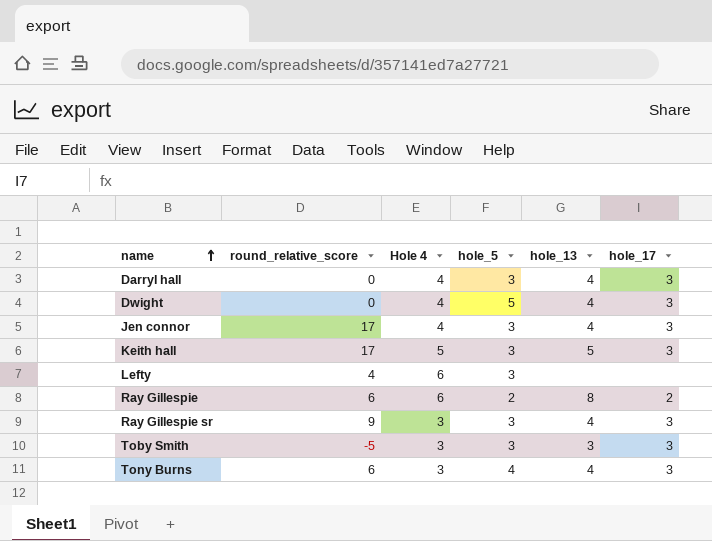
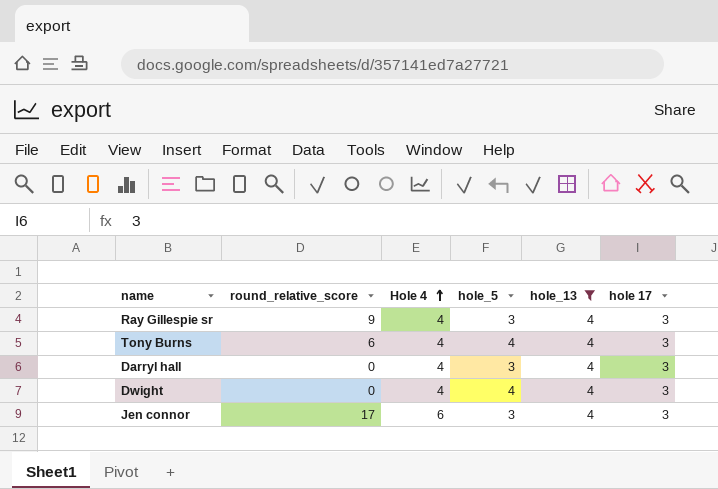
filter: none -> hole_13 = 4
row order: name ascending -> Hole 4 ascending
column name: hole_17 -> hole 17
Ray Gillespie sr | Hole 4: 3 -> 4
Tony Burns | Hole 4: 3 -> 4
Dwight | hole_5: 5 -> 4
Jen connor | Hole 4: 4 -> 6

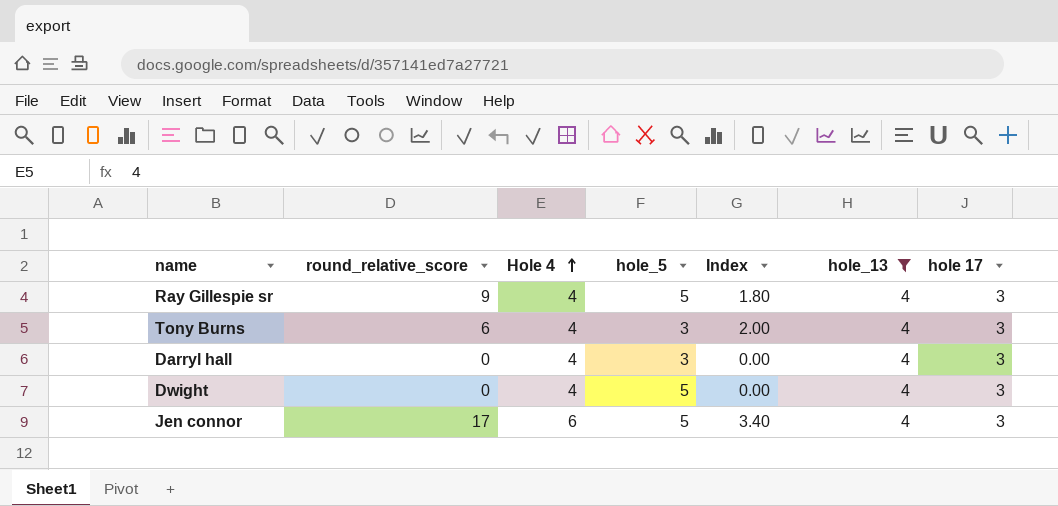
column Index | formula: none -> [round_relative_score] / [hole_5]
Ray Gillespie sr | hole_5: 3 -> 5
Tony Burns | hole_5: 4 -> 3
Dwight | hole_5: 4 -> 5
Jen connor | hole_5: 3 -> 5

